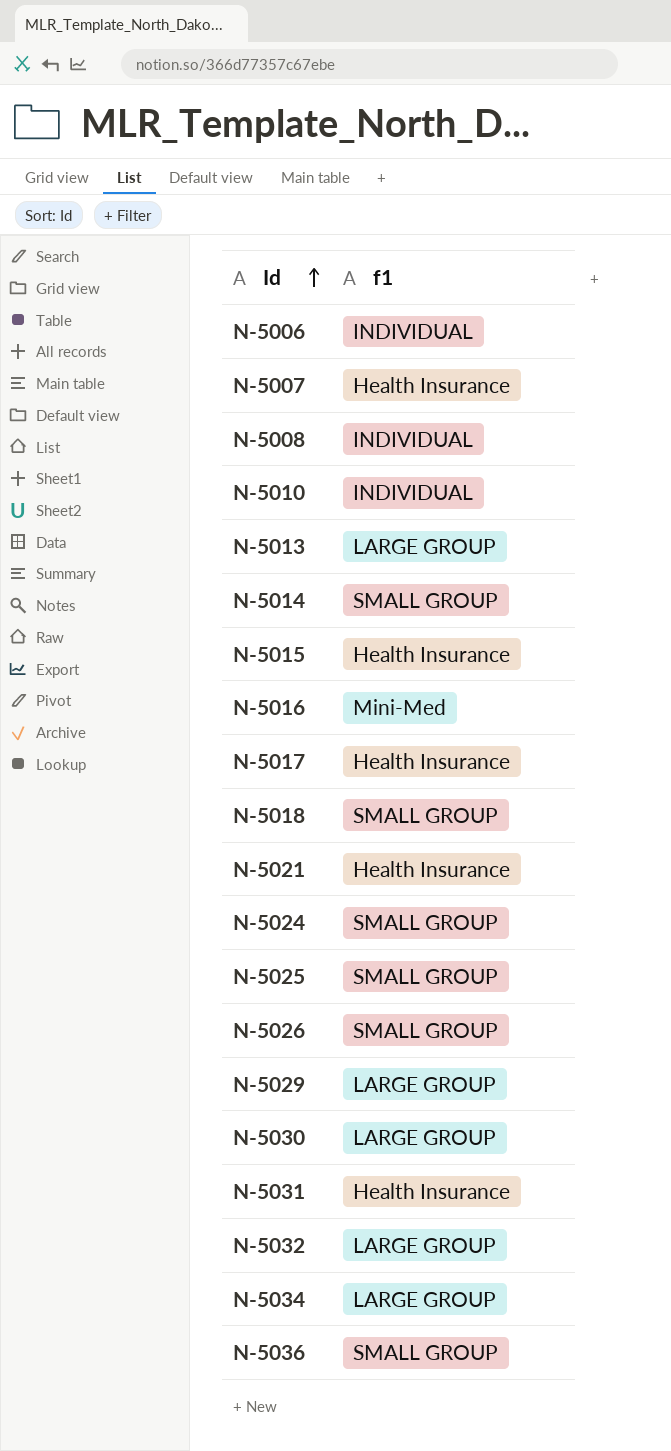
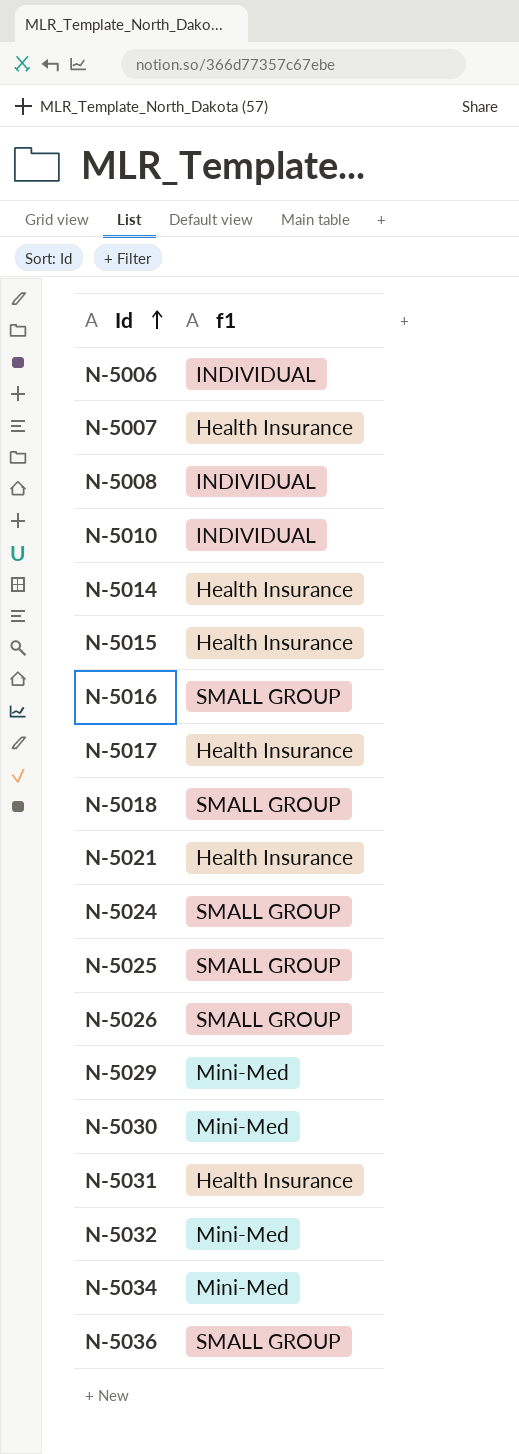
row N-5013: LARGE GROUP -> none
N-5014 | f1: SMALL GROUP -> Health Insurance
N-5016 | f1: Mini-Med -> SMALL GROUP
N-5029 | f1: LARGE GROUP -> Mini-Med
N-5030 | f1: LARGE GROUP -> Mini-Med
N-5032 | f1: LARGE GROUP -> Mini-Med
N-5034 | f1: LARGE GROUP -> Mini-Med

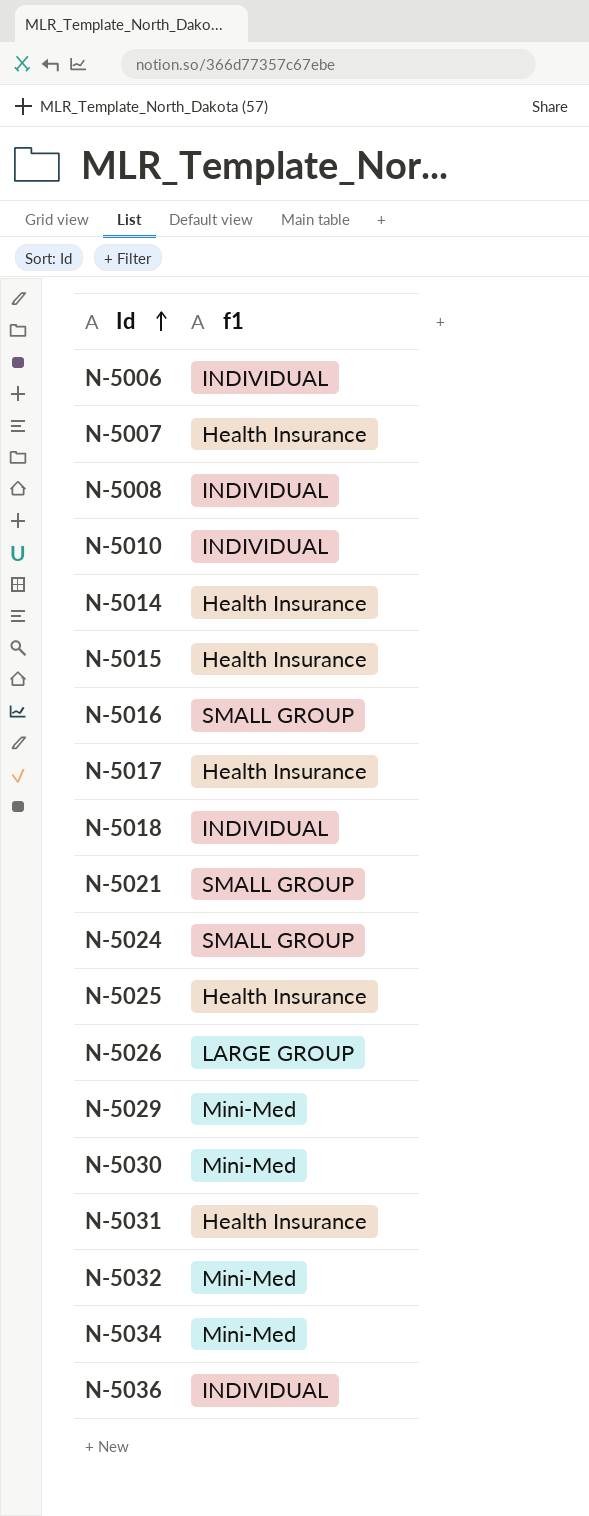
N-5018 | f1: SMALL GROUP -> INDIVIDUAL
N-5021 | f1: Health Insurance -> SMALL GROUP
N-5025 | f1: SMALL GROUP -> Health Insurance
N-5026 | f1: SMALL GROUP -> LARGE GROUP
N-5036 | f1: SMALL GROUP -> INDIVIDUAL

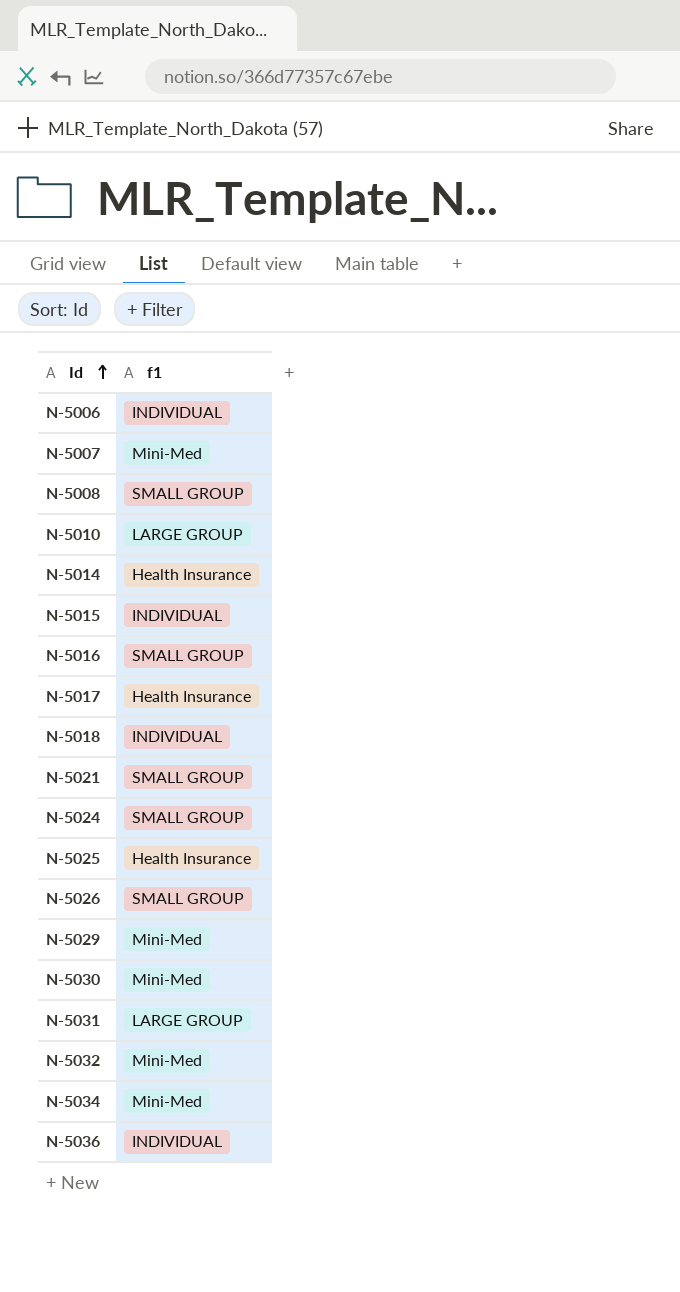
N-5007 | f1: Health Insurance -> Mini-Med
N-5008 | f1: INDIVIDUAL -> SMALL GROUP
N-5010 | f1: INDIVIDUAL -> LARGE GROUP
N-5015 | f1: Health Insurance -> INDIVIDUAL
N-5026 | f1: LARGE GROUP -> SMALL GROUP
N-5031 | f1: Health Insurance -> LARGE GROUP

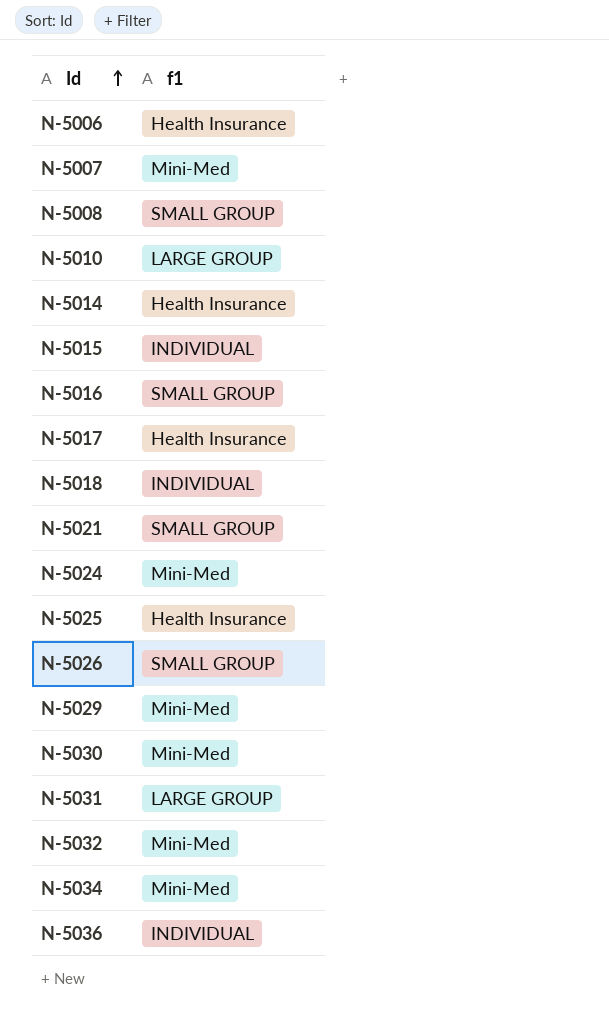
N-5006 | f1: INDIVIDUAL -> Health Insurance
N-5024 | f1: SMALL GROUP -> Mini-Med

